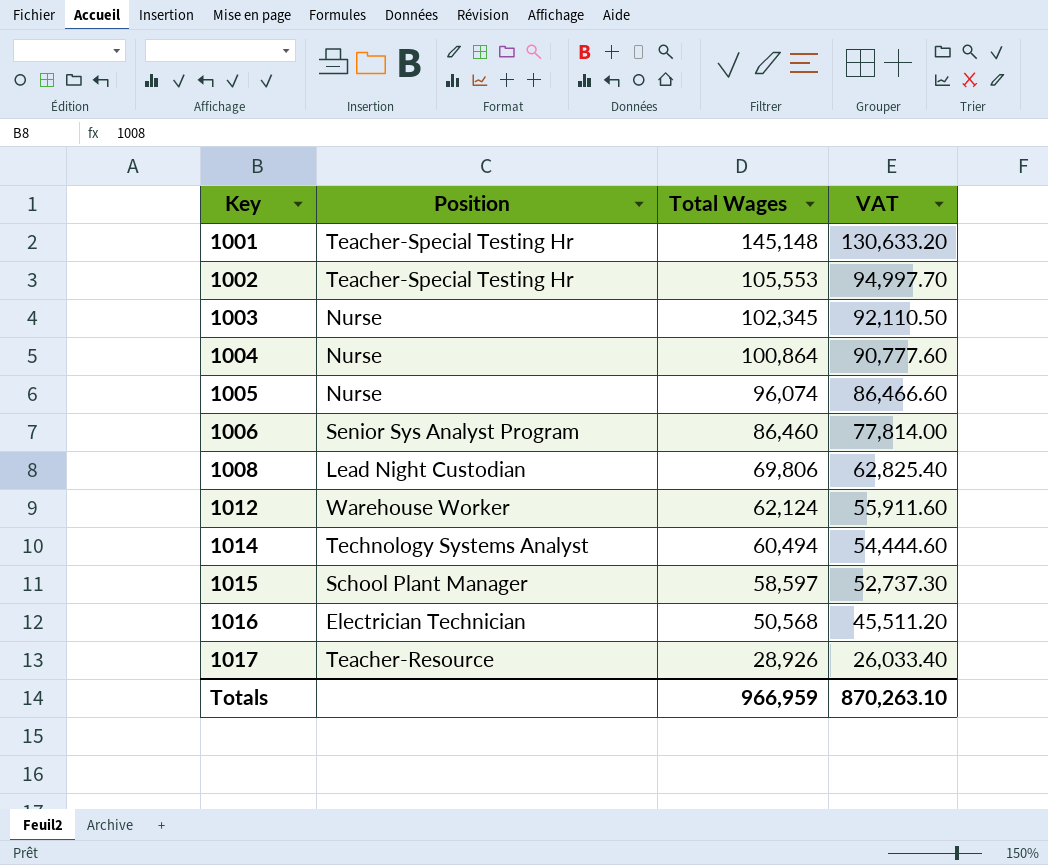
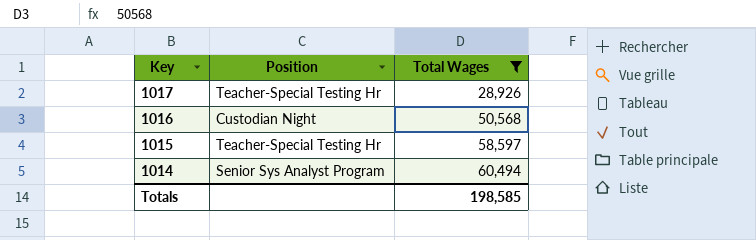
filter: none -> Total Wages <= 60,494
row order: Key ascending -> Key descending
column VAT | formula: [Total Wages] * 0.9 -> none
1017 | Position: Teacher-Resource -> Teacher-Special Testing Hr
1016 | Position: Electrician Technician -> Custodian Night
1015 | Position: School Plant Manager -> Teacher-Special Testing Hr
1014 | Position: Technology Systems Analyst -> Senior Sys Analyst Program
Totals | Total Wages: 966,959 -> 198,585

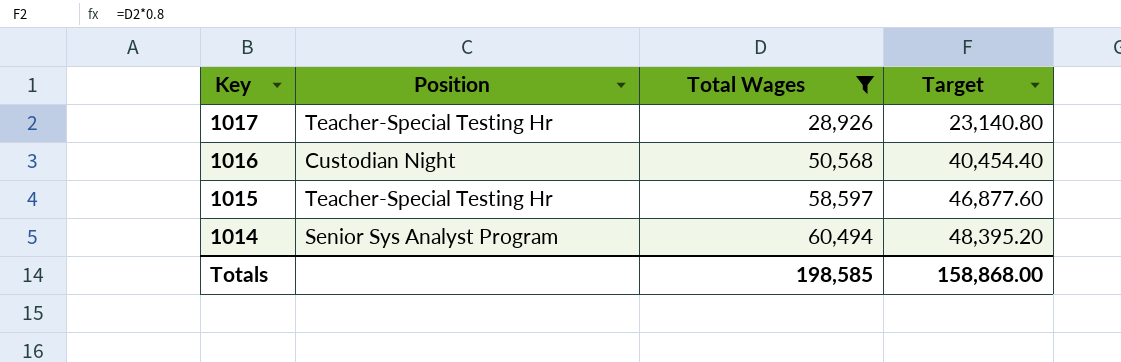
column Target | formula: none -> [Total Wages] * 0.8

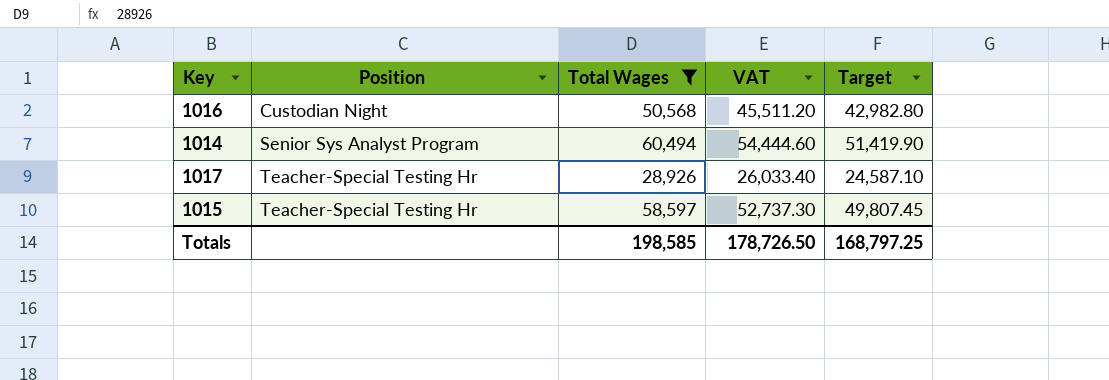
row order: Key descending -> Position ascending
column VAT | formula: none -> [Total Wages] * 0.9
column Target | formula: [Total Wages] * 0.8 -> [Total Wages] * 0.85
Totals | Target: 158,868.00 -> 168,797.25

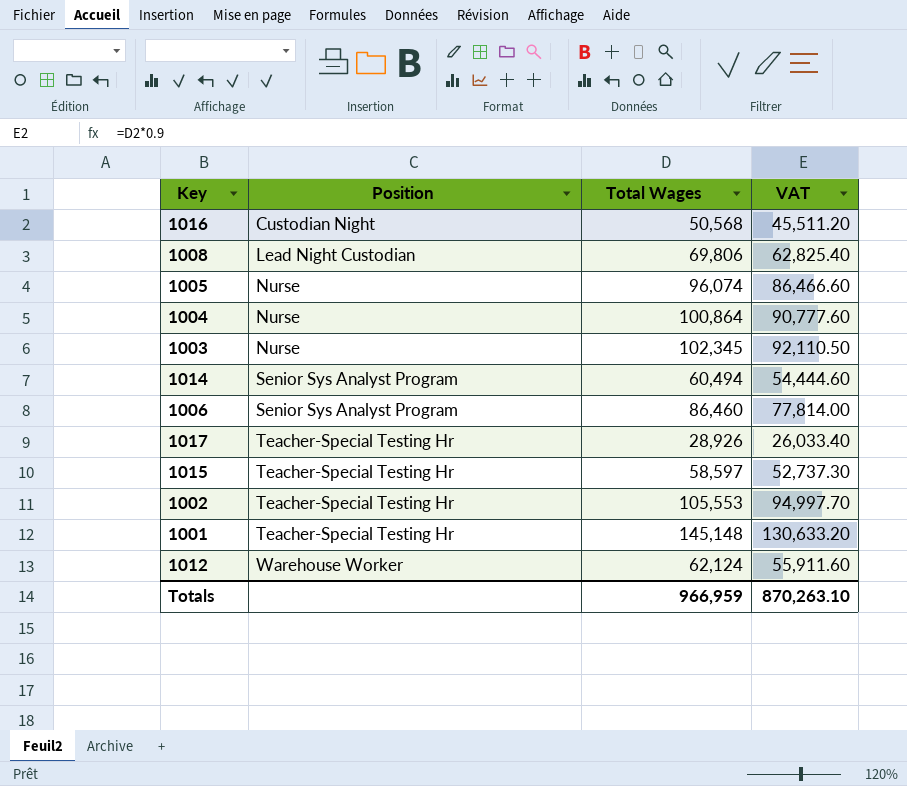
filter: Total Wages <= 60,494 -> none
column Target | formula: [Total Wages] * 0.85 -> none
Totals | Total Wages: 198,585 -> 966,959
Totals | VAT: 178,726.50 -> 870,263.10

